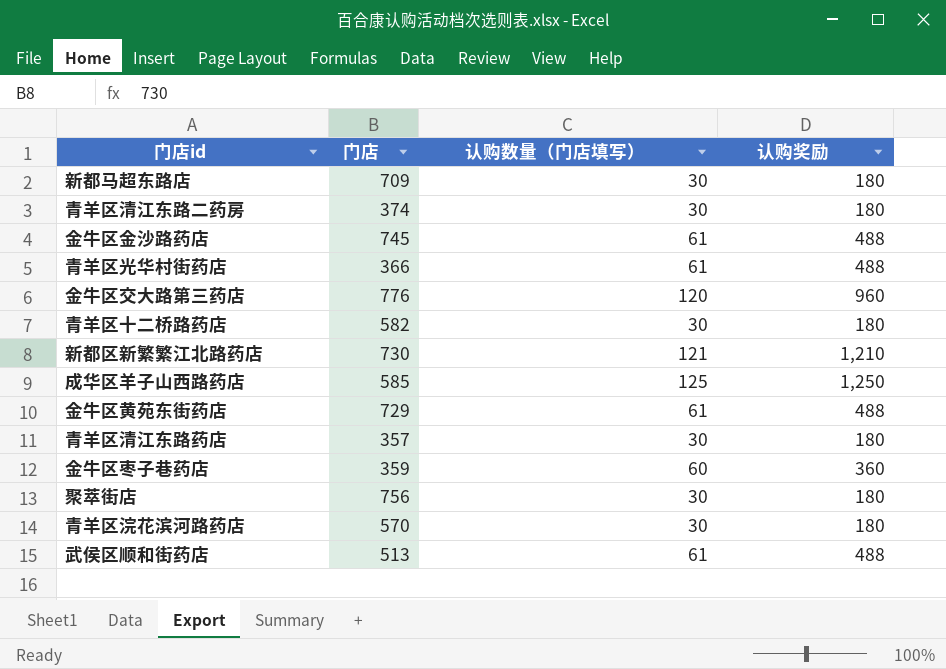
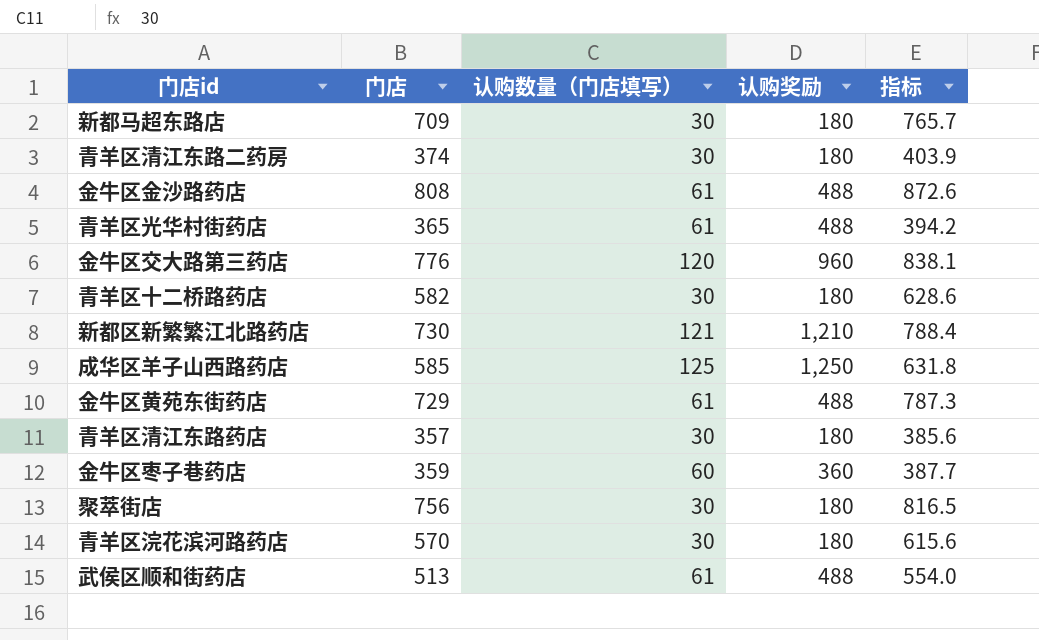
column 指标 | formula: none -> [门店] * 1.08
金牛区金沙路药店 | 门店: 745 -> 808
青羊区光华村街药店 | 门店: 366 -> 365

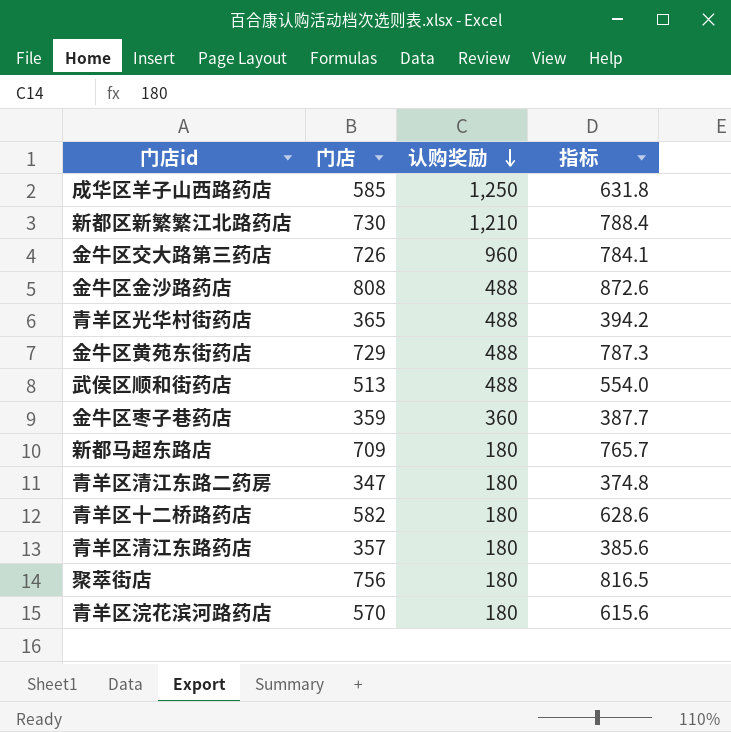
row order: none -> 认购奖励 descending
column 认购数量（门店填写） | position: 3 -> none
金牛区交大路第三药店 | 门店: 776 -> 726
金牛区交大路第三药店 | 指标: 838.1 -> 784.1
青羊区清江东路二药房 | 门店: 374 -> 347
青羊区清江东路二药房 | 指标: 403.9 -> 374.8

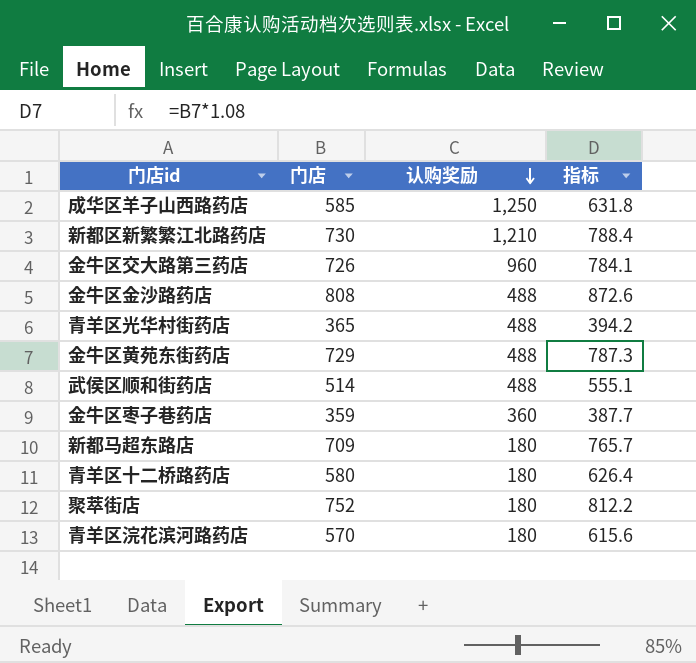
row 青羊区清江东路二药房: 347 | 180 | 374.8 -> none
row 青羊区清江东路药店: 357 | 180 | 385.6 -> none
武侯区顺和街药店 | 门店: 513 -> 514
武侯区顺和街药店 | 指标: 554.0 -> 555.1
青羊区十二桥路药店 | 门店: 582 -> 580
青羊区十二桥路药店 | 指标: 628.6 -> 626.4
聚萃街店 | 门店: 756 -> 752
聚萃街店 | 指标: 816.5 -> 812.2

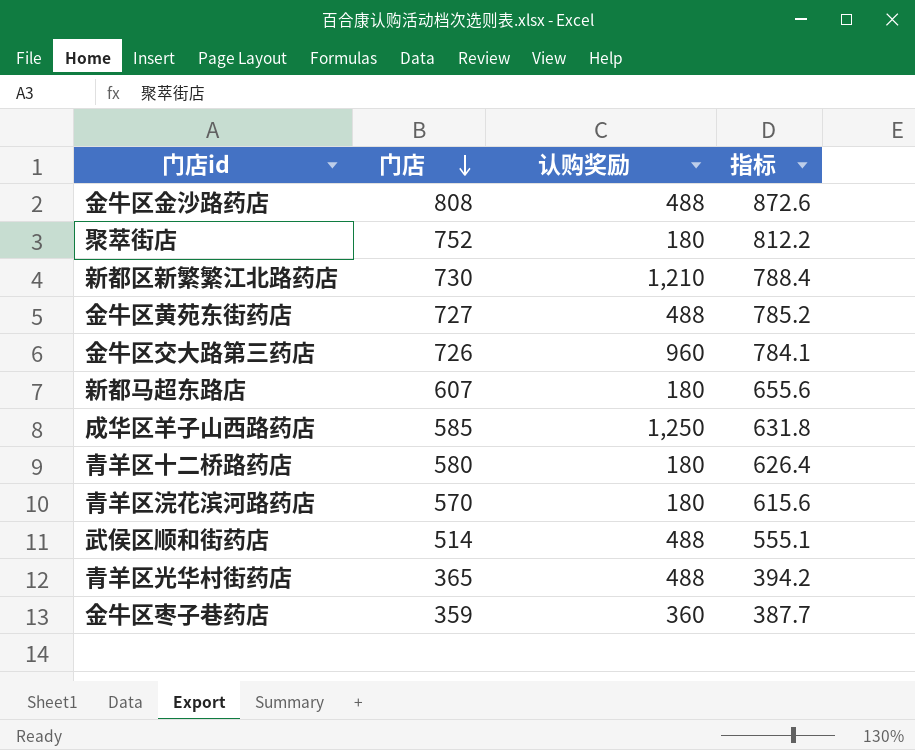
row order: 认购奖励 descending -> 门店 descending
金牛区黄苑东街药店 | 门店: 729 -> 727
金牛区黄苑东街药店 | 指标: 787.3 -> 785.2
新都马超东路店 | 门店: 709 -> 607
新都马超东路店 | 指标: 765.7 -> 655.6

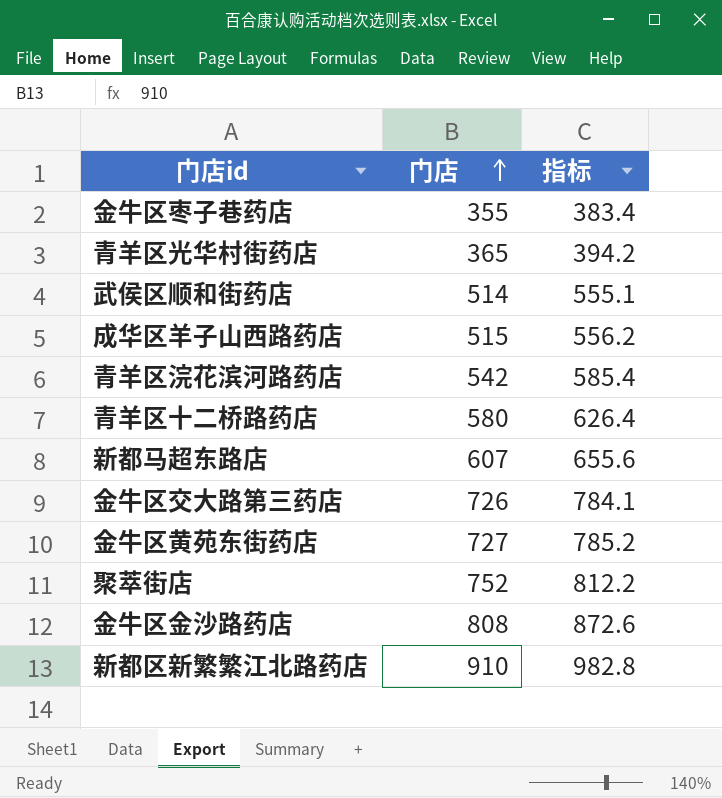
row order: 门店 descending -> 门店 ascending
column 认购奖励 | position: 3 -> none
金牛区枣子巷药店 | 门店: 359 -> 355
金牛区枣子巷药店 | 指标: 387.7 -> 383.4
成华区羊子山西路药店 | 门店: 585 -> 515
成华区羊子山西路药店 | 指标: 631.8 -> 556.2
青羊区浣花滨河路药店 | 门店: 570 -> 542
青羊区浣花滨河路药店 | 指标: 615.6 -> 585.4
新都区新繁繁江北路药店 | 门店: 730 -> 910
新都区新繁繁江北路药店 | 指标: 788.4 -> 982.8

